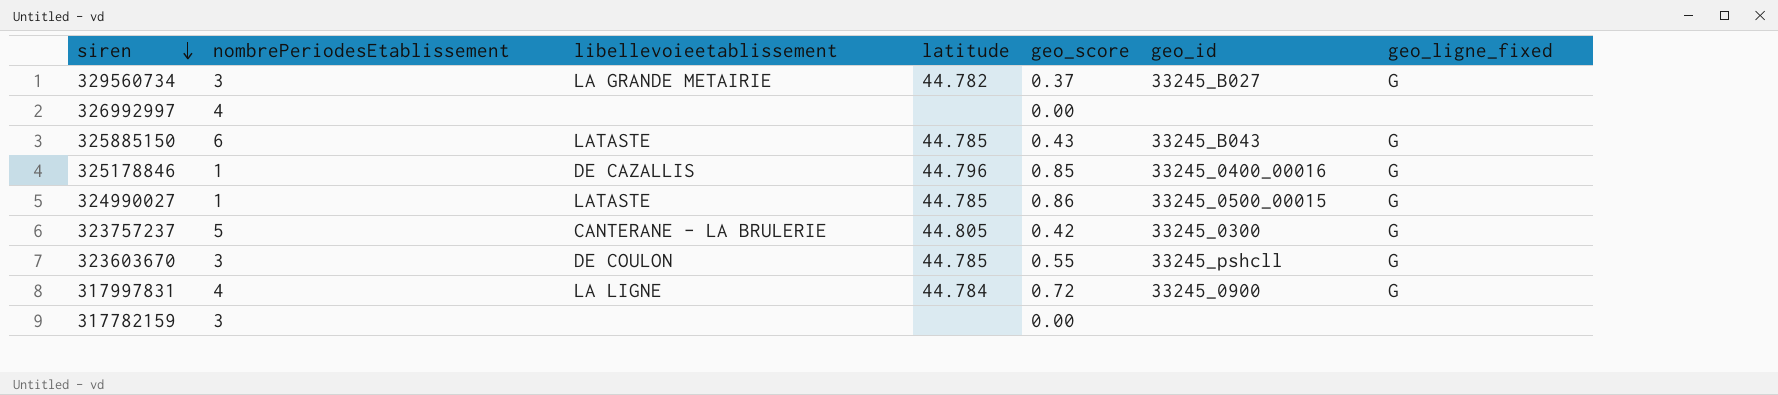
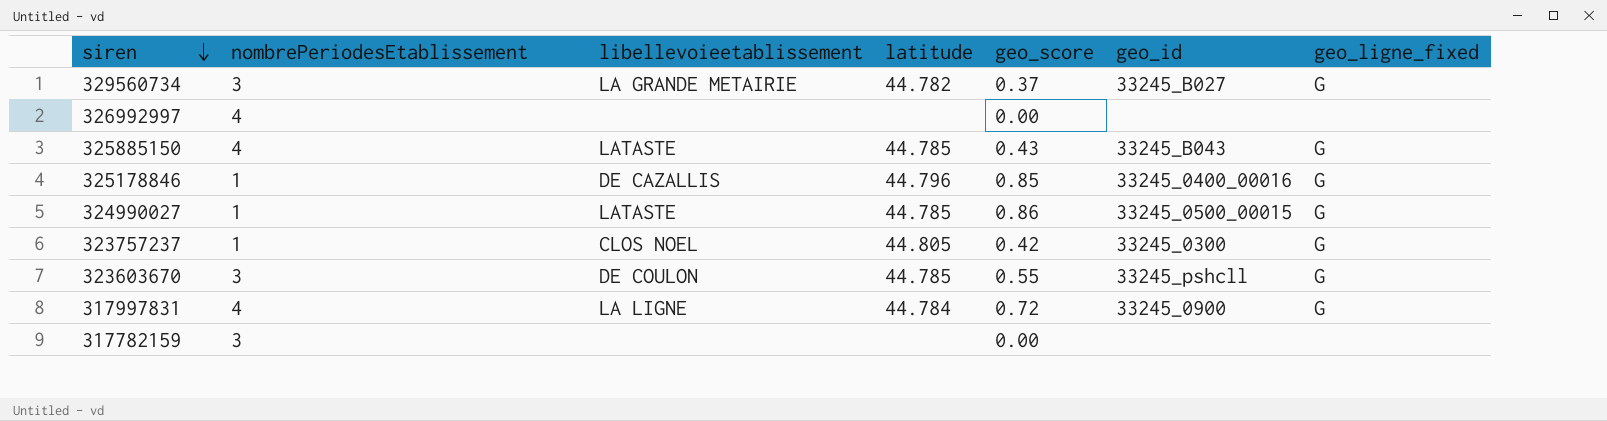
325885150 | nombrePeriodesEtablissement: 6 -> 4
323757237 | nombrePeriodesEtablissement: 5 -> 1
323757237 | libellevoieetablissement: CANTERANE - LA BRULERIE -> CLOS NOEL

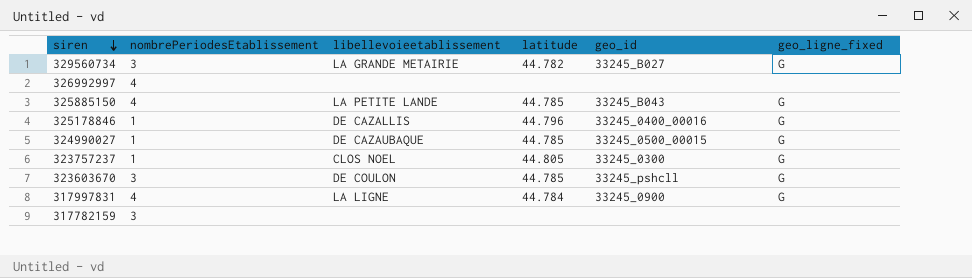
column geo_score | position: 5 -> none
325885150 | libellevoieetablissement: LATASTE -> LA PETITE LANDE
324990027 | libellevoieetablissement: LATASTE -> DE CAZAUBAQUE

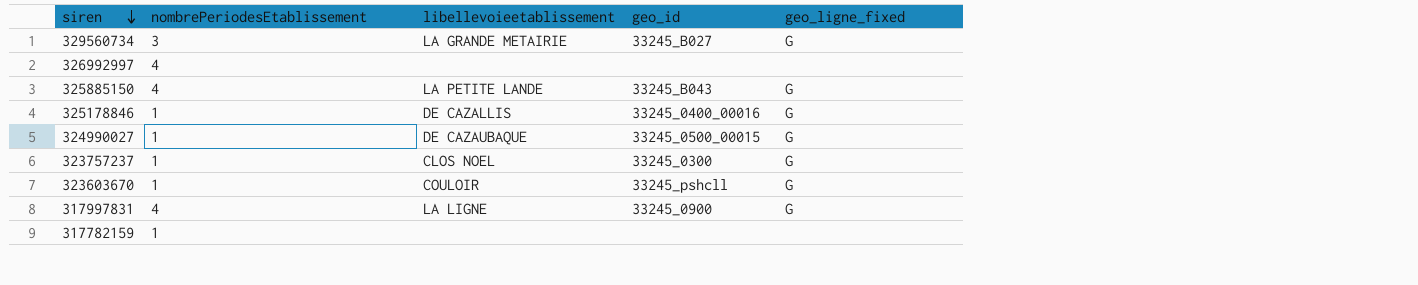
column latitude | position: 4 -> none
323603670 | nombrePeriodesEtablissement: 3 -> 1
323603670 | libellevoieetablissement: DE COULON -> COULOIR
317782159 | nombrePeriodesEtablissement: 3 -> 1

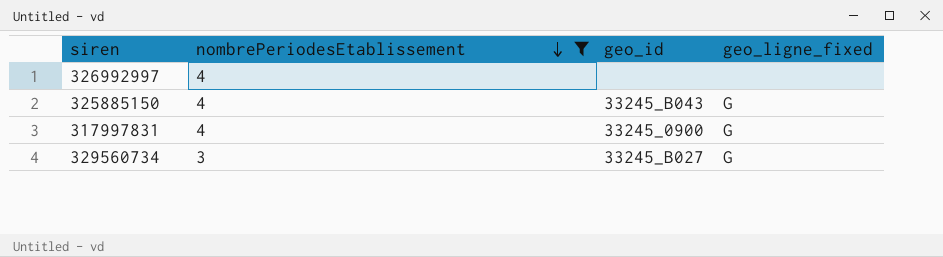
filter: none -> nombrePeriodesEtablissement != 1
row order: siren descending -> nombrePeriodesEtablissement descending
column libellevoieetablissement | position: 3 -> none

